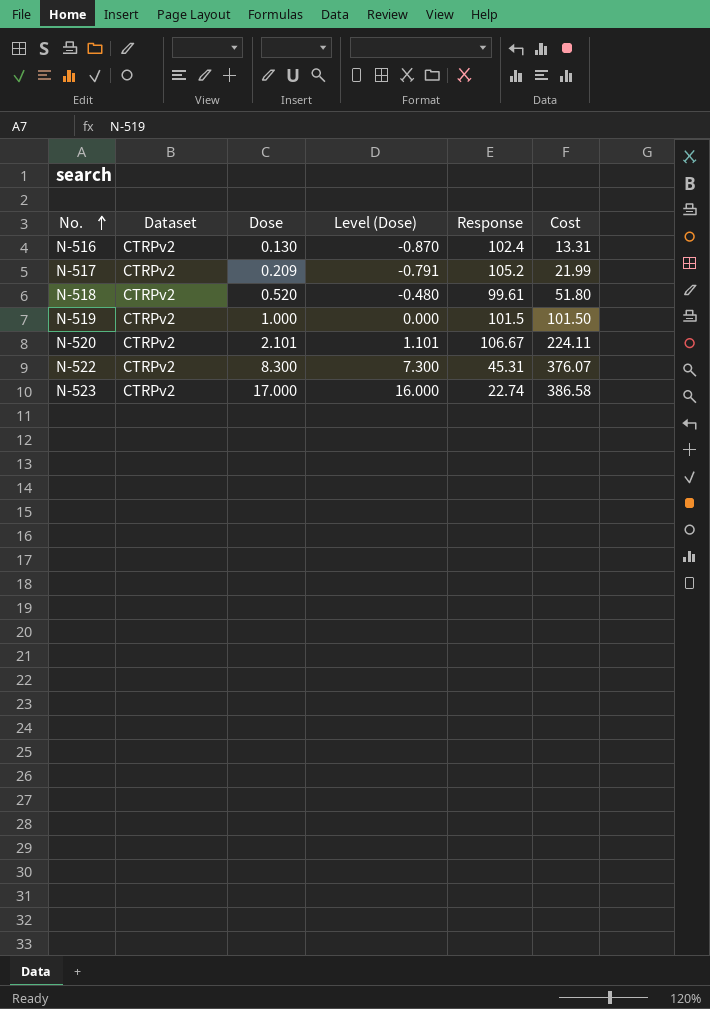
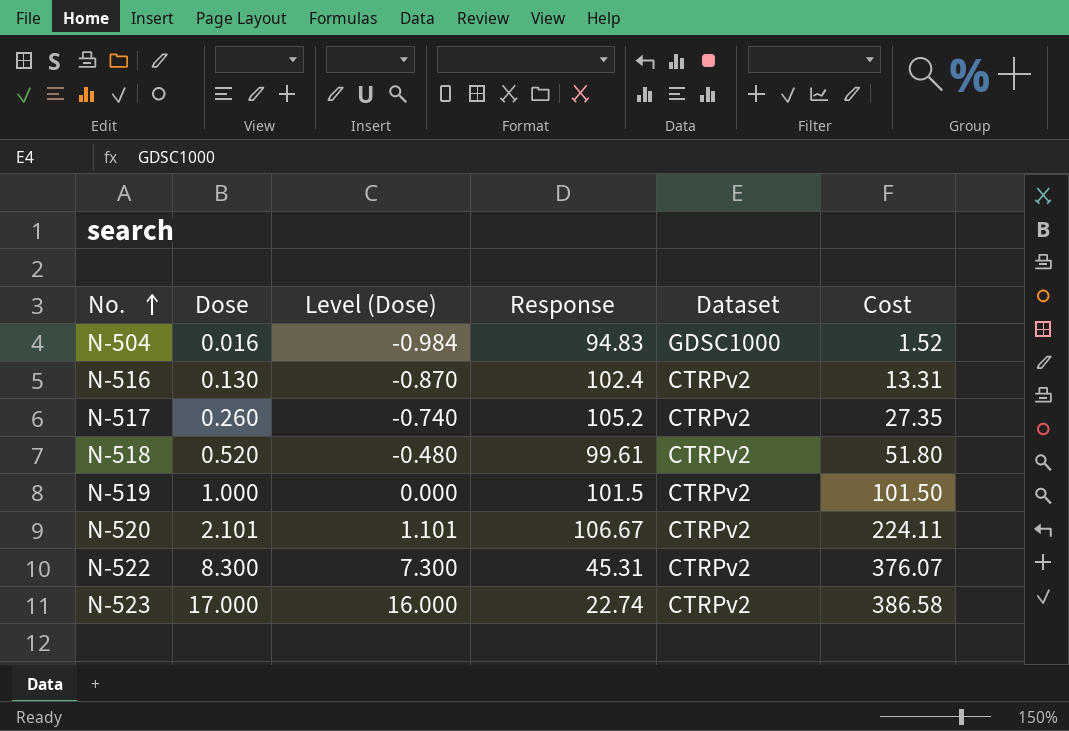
column Dataset | position: 2 -> 5
row N-504: none -> 0.016 | -0.984 | 94.83 | GDSC1000 | 1.52
N-517 | Dose: 0.209 -> 0.260
N-517 | Level (Dose): -0.791 -> -0.740
N-517 | Cost: 21.99 -> 27.35

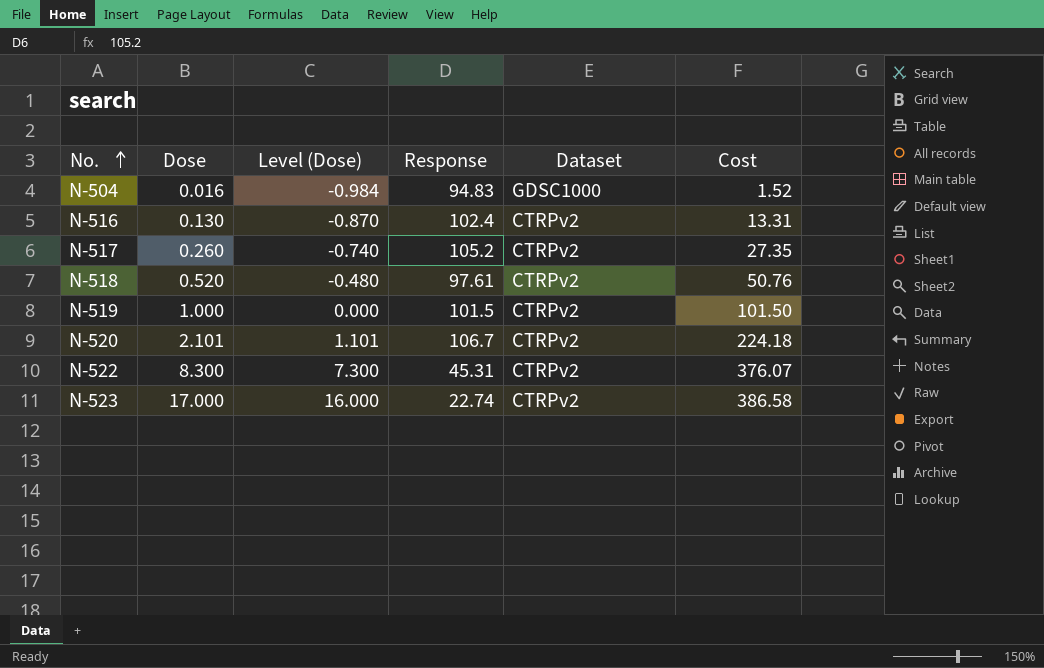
N-518 | Response: 99.61 -> 97.61
N-518 | Cost: 51.80 -> 50.76
N-520 | Response: 106.67 -> 106.7
N-520 | Cost: 224.11 -> 224.18

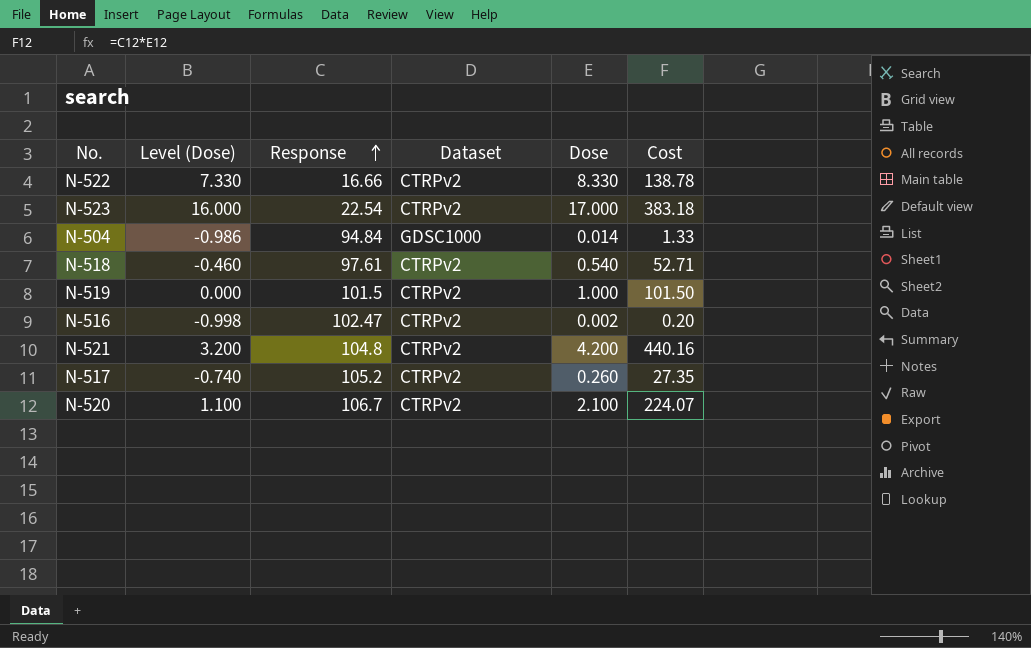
row order: No. ascending -> Response ascending
column Dose | position: 2 -> 5
N-522 | Level (Dose): 7.300 -> 7.330
N-522 | Response: 45.31 -> 16.66
N-522 | Dose: 8.300 -> 8.330
N-522 | Cost: 376.07 -> 138.78
N-523 | Response: 22.74 -> 22.54
N-523 | Cost: 386.58 -> 383.18
N-504 | Level (Dose): -0.984 -> -0.986
N-504 | Response: 94.83 -> 94.84
N-504 | Dose: 0.016 -> 0.014
N-504 | Cost: 1.52 -> 1.33
N-518 | Level (Dose): -0.480 -> -0.460
N-518 | Dose: 0.520 -> 0.540
N-518 | Cost: 50.76 -> 52.71
N-516 | Level (Dose): -0.870 -> -0.998
N-516 | Response: 102.4 -> 102.47
N-516 | Dose: 0.130 -> 0.002
N-516 | Cost: 13.31 -> 0.20
row N-521: none -> 3.200 | 104.8 | CTRPv2 | 4.200 | 440.16
N-520 | Level (Dose): 1.101 -> 1.100
N-520 | Dose: 2.101 -> 2.100
N-520 | Cost: 224.18 -> 224.07

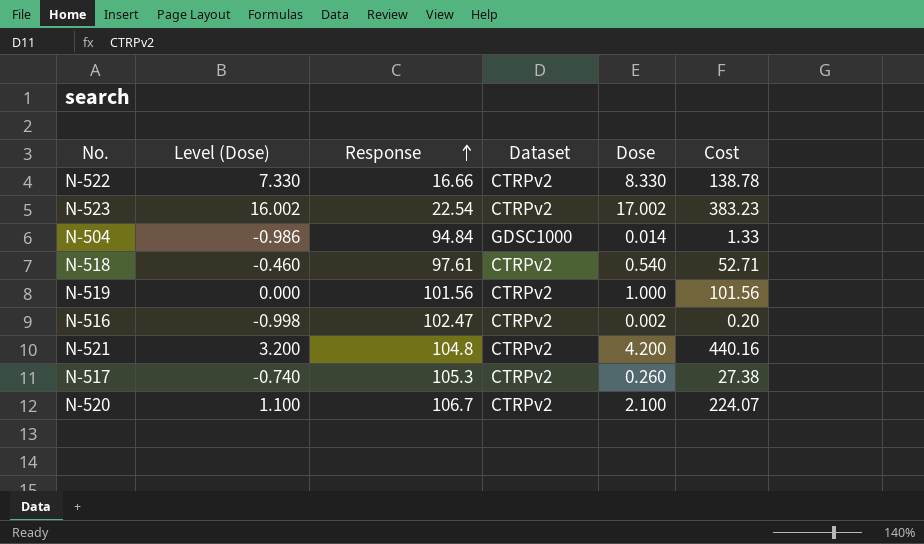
N-523 | Level (Dose): 16.000 -> 16.002
N-523 | Dose: 17.000 -> 17.002
N-523 | Cost: 383.18 -> 383.23
N-519 | Response: 101.5 -> 101.56
N-519 | Cost: 101.50 -> 101.56
N-517 | Response: 105.2 -> 105.3
N-517 | Cost: 27.35 -> 27.38

